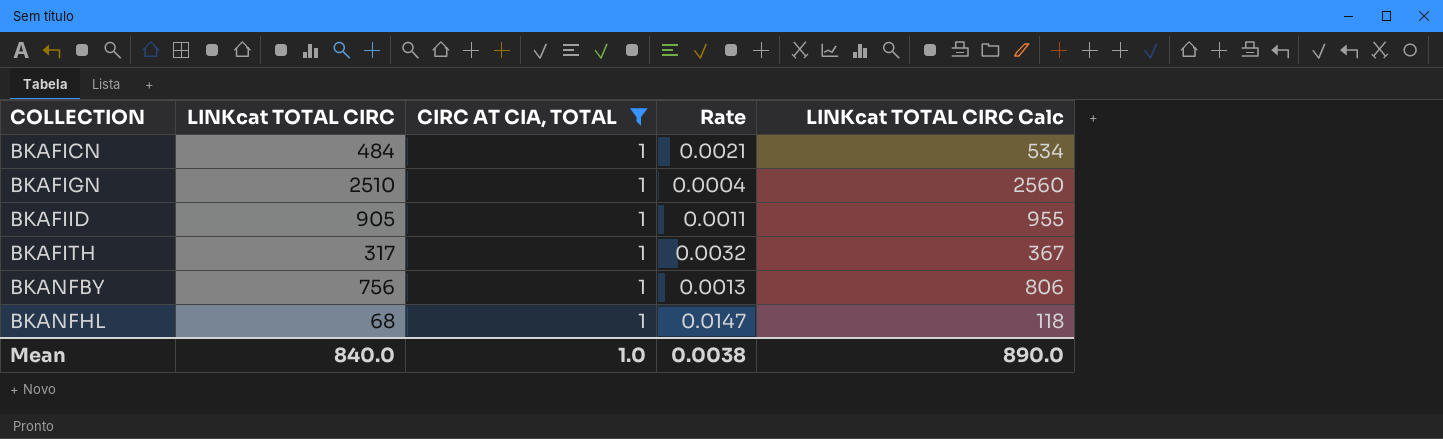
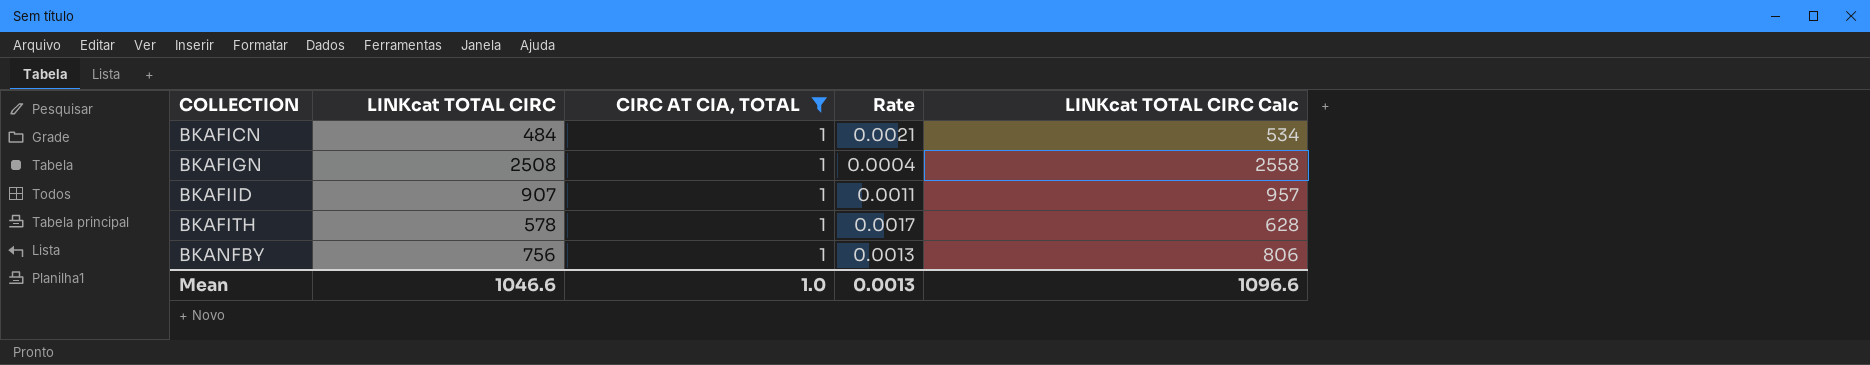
row BKANFHL: 68 | 1 | 0.0147 | 118 -> none
BKAFIGN | LINKcat TOTAL CIRC: 2510 -> 2508
BKAFIGN | LINKcat TOTAL CIRC Calc: 2560 -> 2558
BKAFIID | LINKcat TOTAL CIRC: 905 -> 907
BKAFIID | LINKcat TOTAL CIRC Calc: 955 -> 957
BKAFITH | LINKcat TOTAL CIRC: 317 -> 578
BKAFITH | Rate: 0.0032 -> 0.0017
BKAFITH | LINKcat TOTAL CIRC Calc: 367 -> 628
Mean | LINKcat TOTAL CIRC: 840.0 -> 1046.6
Mean | Rate: 0.0038 -> 0.0013
Mean | LINKcat TOTAL CIRC Calc: 890.0 -> 1096.6

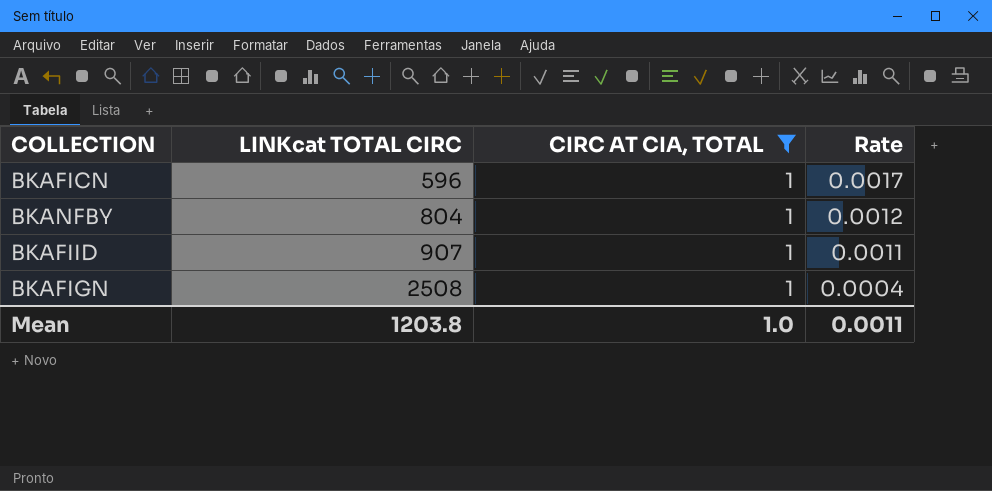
row order: COLLECTION ascending -> LINKcat TOTAL CIRC ascending
column LINKcat TOTAL CIRC Calc | formula: [LINKcat TOTAL CIRC] + 50 -> none
row BKAFITH: 578 | 1 | 0.0017 | 628 -> none
BKAFICN | LINKcat TOTAL CIRC: 484 -> 596
BKAFICN | Rate: 0.0021 -> 0.0017
BKANFBY | LINKcat TOTAL CIRC: 756 -> 804
BKANFBY | Rate: 0.0013 -> 0.0012
Mean | LINKcat TOTAL CIRC: 1046.6 -> 1203.8
Mean | Rate: 0.0013 -> 0.0011

